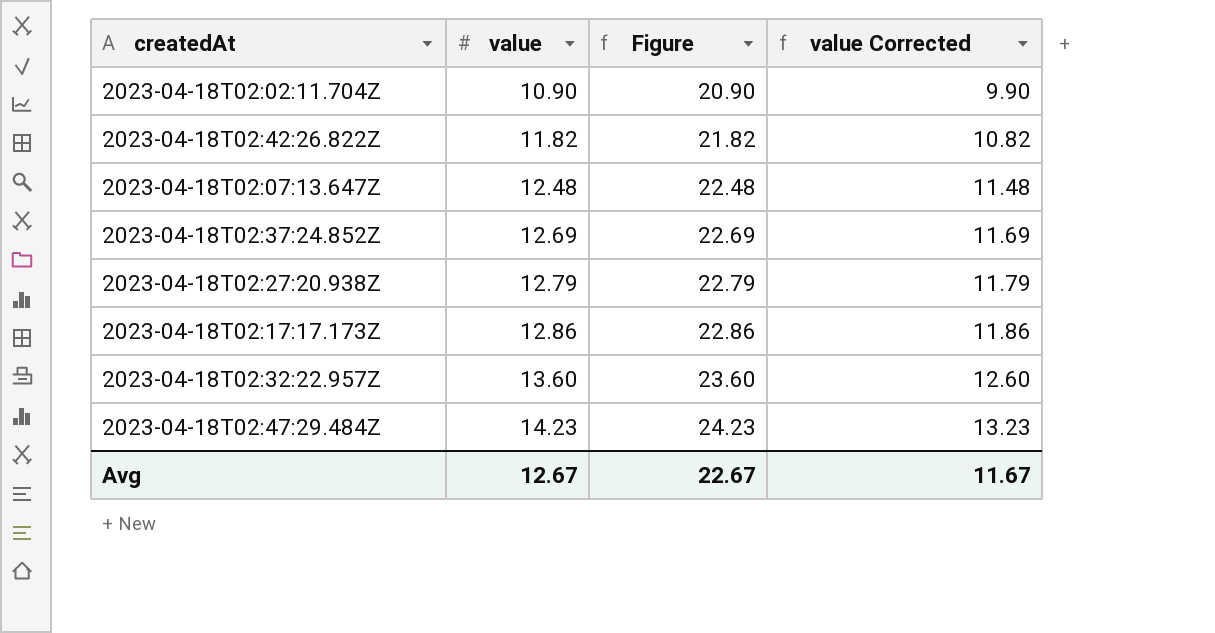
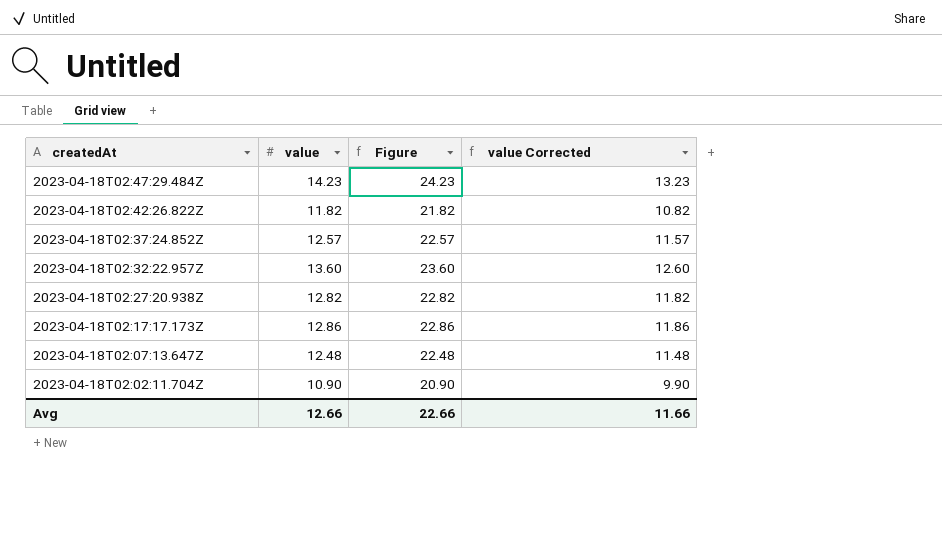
row order: value ascending -> createdAt descending
2023-04-18T02:37:24.852Z | value: 12.69 -> 12.57
2023-04-18T02:37:24.852Z | Figure: 22.69 -> 22.57
2023-04-18T02:37:24.852Z | value Corrected: 11.69 -> 11.57
2023-04-18T02:27:20.938Z | value: 12.79 -> 12.82
2023-04-18T02:27:20.938Z | Figure: 22.79 -> 22.82
2023-04-18T02:27:20.938Z | value Corrected: 11.79 -> 11.82
Avg | value: 12.67 -> 12.66
Avg | Figure: 22.67 -> 22.66
Avg | value Corrected: 11.67 -> 11.66

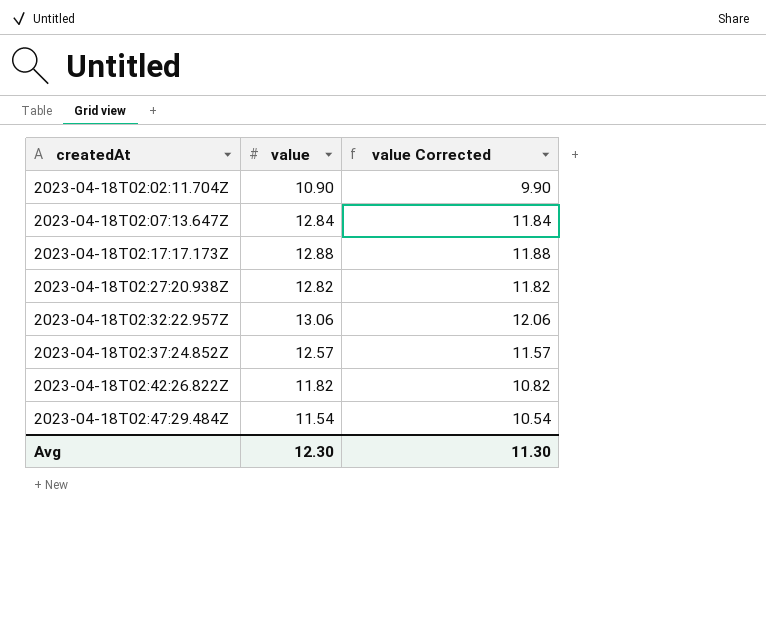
row order: createdAt descending -> createdAt ascending
column Figure | formula: [value] + 10 -> none
2023-04-18T02:07:13.647Z | value: 12.48 -> 12.84
2023-04-18T02:07:13.647Z | value Corrected: 11.48 -> 11.84
2023-04-18T02:17:17.173Z | value: 12.86 -> 12.88
2023-04-18T02:17:17.173Z | value Corrected: 11.86 -> 11.88
2023-04-18T02:32:22.957Z | value: 13.60 -> 13.06
2023-04-18T02:32:22.957Z | value Corrected: 12.60 -> 12.06
2023-04-18T02:47:29.484Z | value: 14.23 -> 11.54
2023-04-18T02:47:29.484Z | value Corrected: 13.23 -> 10.54
Avg | value: 12.66 -> 12.30
Avg | value Corrected: 11.66 -> 11.30

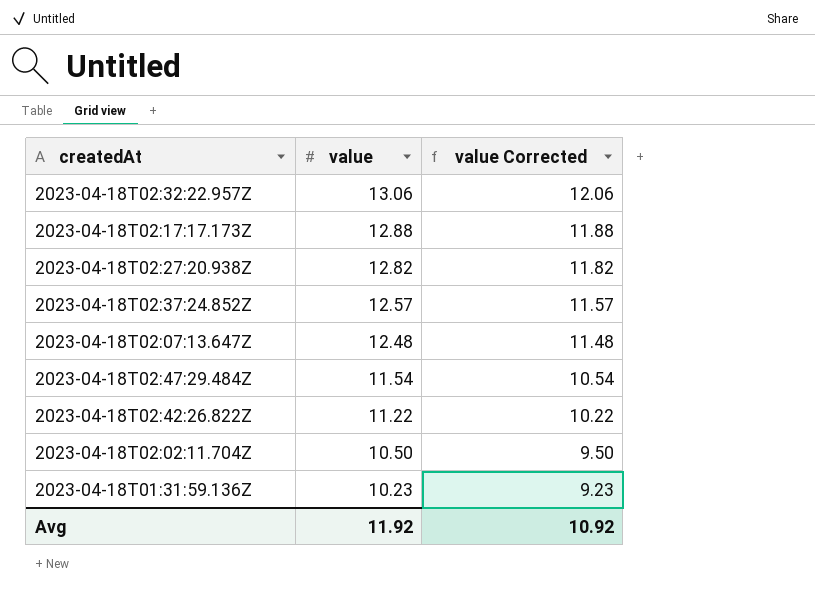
row order: createdAt ascending -> value descending
2023-04-18T02:07:13.647Z | value: 12.84 -> 12.48
2023-04-18T02:07:13.647Z | value Corrected: 11.84 -> 11.48
2023-04-18T02:42:26.822Z | value: 11.82 -> 11.22
2023-04-18T02:42:26.822Z | value Corrected: 10.82 -> 10.22
2023-04-18T02:02:11.704Z | value: 10.90 -> 10.50
2023-04-18T02:02:11.704Z | value Corrected: 9.90 -> 9.50
row 2023-04-18T01:31:59.136Z: none -> 10.23 | 9.23
Avg | value: 12.30 -> 11.92
Avg | value Corrected: 11.30 -> 10.92

